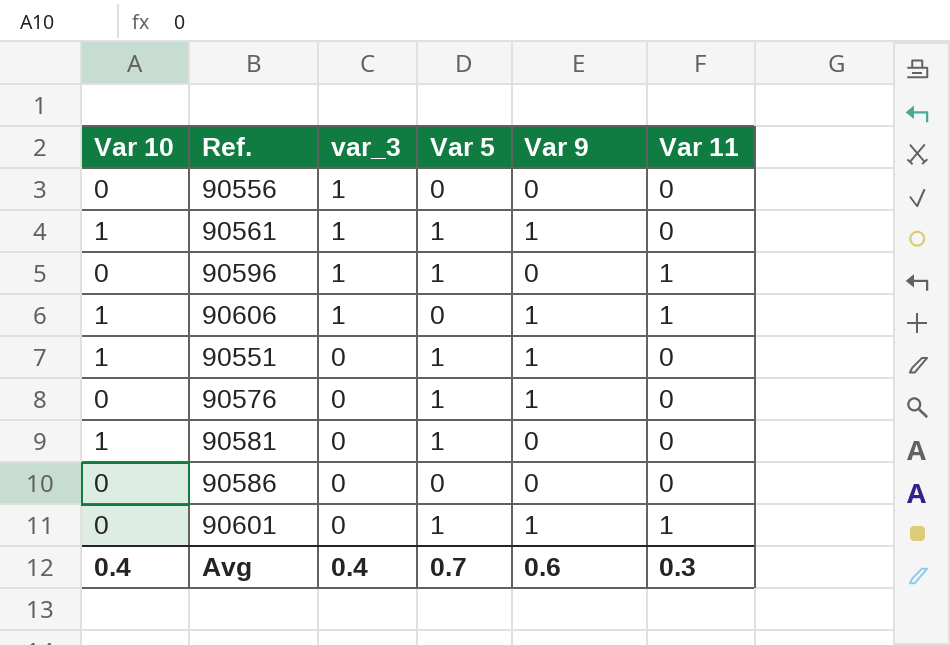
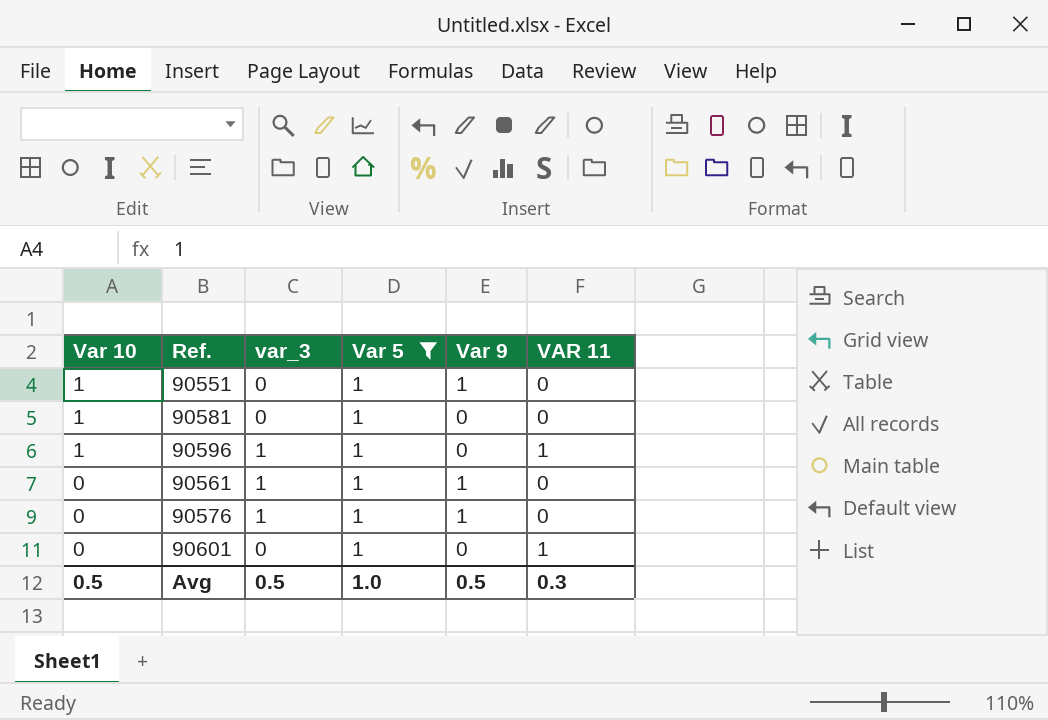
filter: none -> Var 5 = 1
row order: var_3 descending -> Var 10 descending
column name: Var 11 -> VAR 11
90596 | Var 10: 0 -> 1
90561 | Var 10: 1 -> 0
90576 | var_3: 0 -> 1
90601 | Var 9: 1 -> 0
Avg | Var 10: 0.4 -> 0.5
Avg | var_3: 0.4 -> 0.5
Avg | Var 5: 0.7 -> 1.0
Avg | Var 9: 0.6 -> 0.5

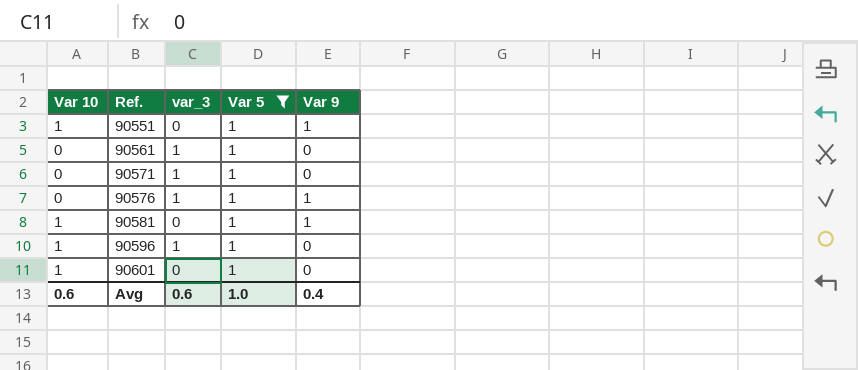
row order: Var 10 descending -> Ref. ascending
column VAR 11 | position: 6 -> none
90561 | Var 9: 1 -> 0
row 90571: none -> 0 | 1 | 1 | 0
90581 | Var 9: 0 -> 1
90601 | Var 10: 0 -> 1
Avg | Var 10: 0.5 -> 0.6
Avg | var_3: 0.5 -> 0.6
Avg | Var 9: 0.5 -> 0.4

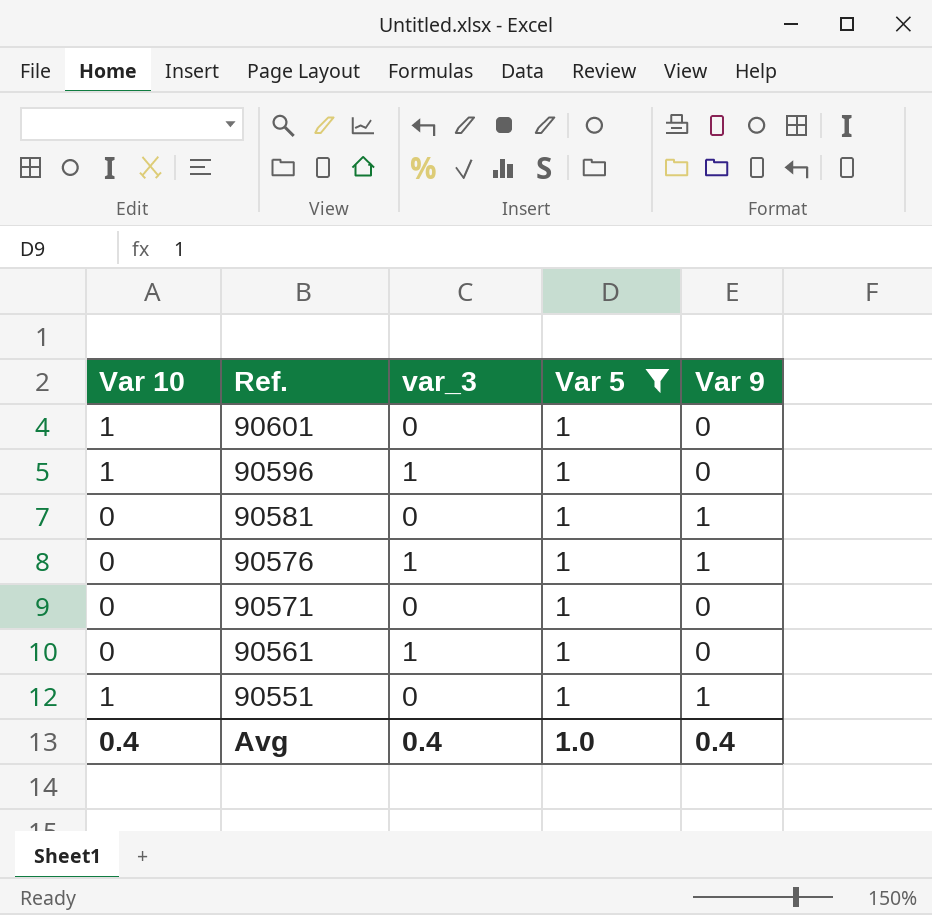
row order: Ref. ascending -> Ref. descending
90581 | Var 10: 1 -> 0
90571 | var_3: 1 -> 0
Avg | Var 10: 0.6 -> 0.4
Avg | var_3: 0.6 -> 0.4

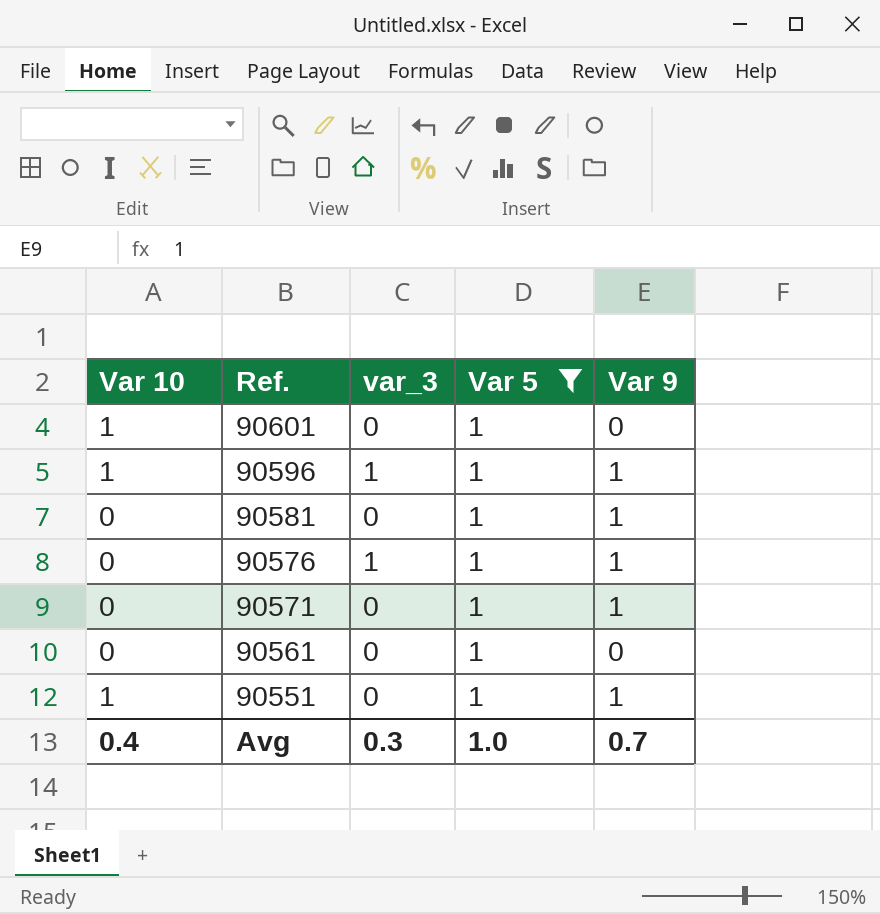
90596 | Var 9: 0 -> 1
90571 | Var 9: 0 -> 1
90561 | var_3: 1 -> 0
Avg | var_3: 0.4 -> 0.3
Avg | Var 9: 0.4 -> 0.7

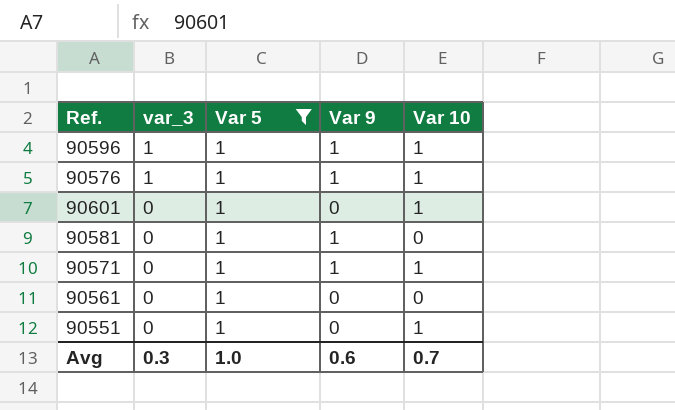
row order: Ref. descending -> var_3 descending
column Var 10 | position: 1 -> 5
90576 | Var 10: 0 -> 1
90571 | Var 10: 0 -> 1
90551 | Var 9: 1 -> 0
Avg | Var 9: 0.7 -> 0.6
Avg | Var 10: 0.4 -> 0.7

